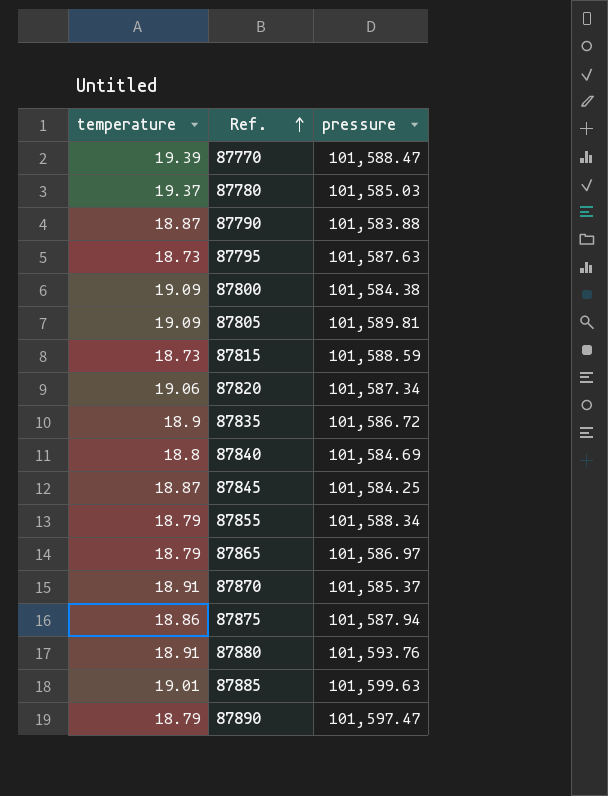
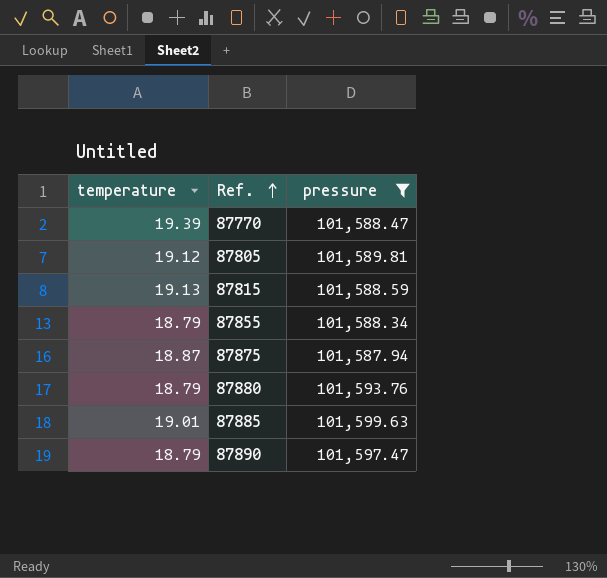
filter: none -> pressure >= 101,587.94
87805 | temperature: 19.09 -> 19.12
87815 | temperature: 18.73 -> 19.13
87875 | temperature: 18.86 -> 18.87
87880 | temperature: 18.91 -> 18.79

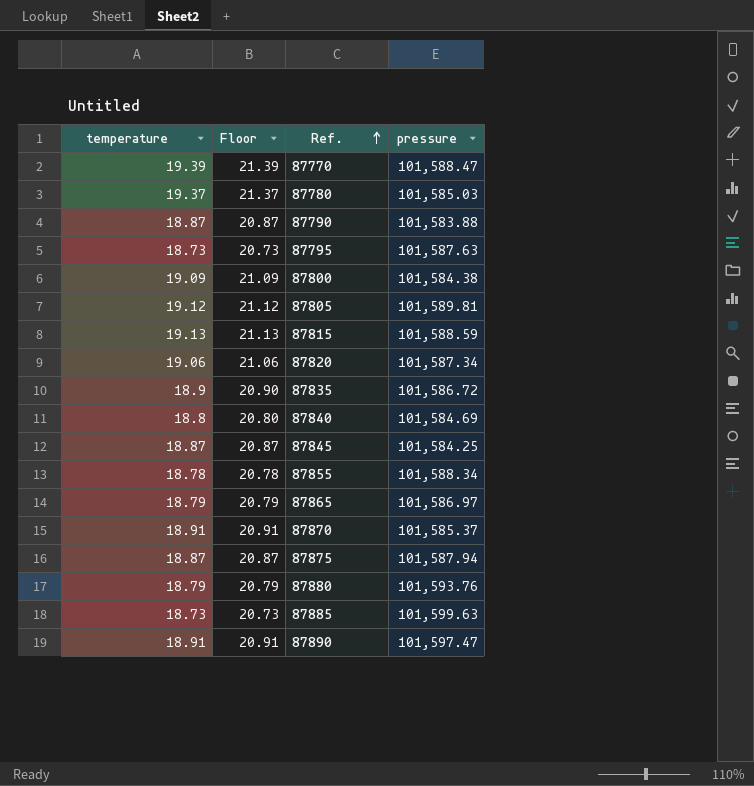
filter: pressure >= 101,587.94 -> none
column Floor | formula: none -> [temperature] + 2
87855 | temperature: 18.79 -> 18.78
87885 | temperature: 19.01 -> 18.73
87890 | temperature: 18.79 -> 18.91

